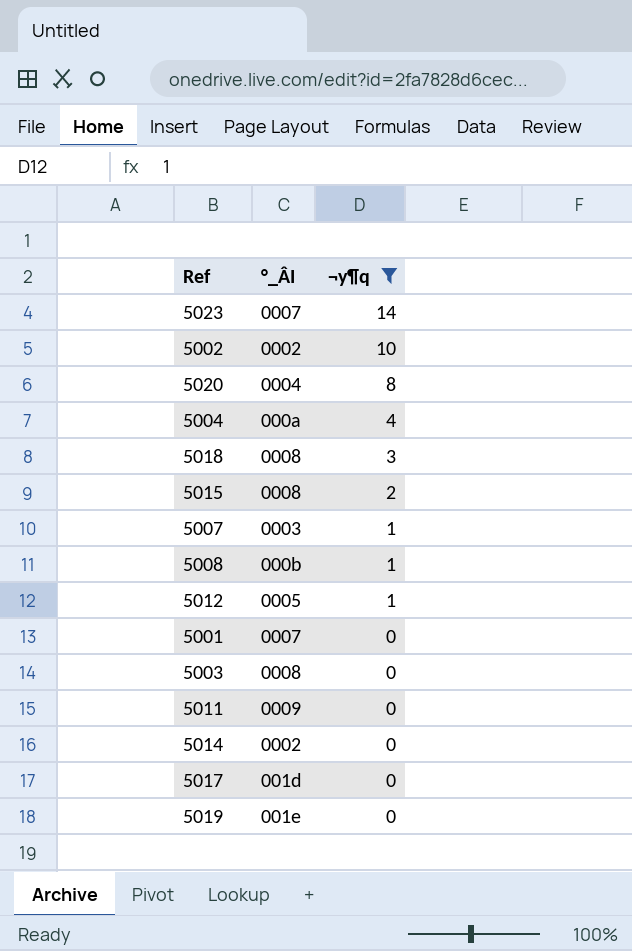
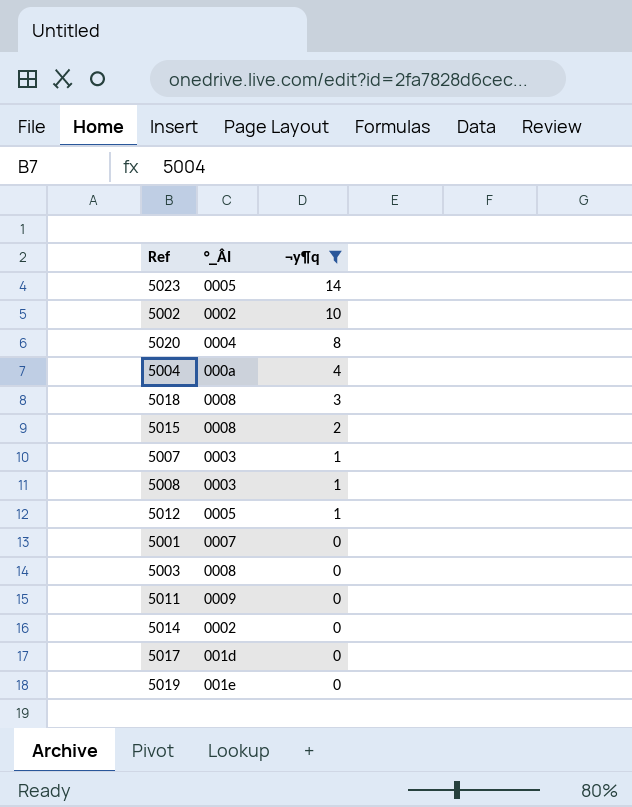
5023 | °_ÂI: 0007 -> 0005
5008 | °_ÂI: 000b -> 0003

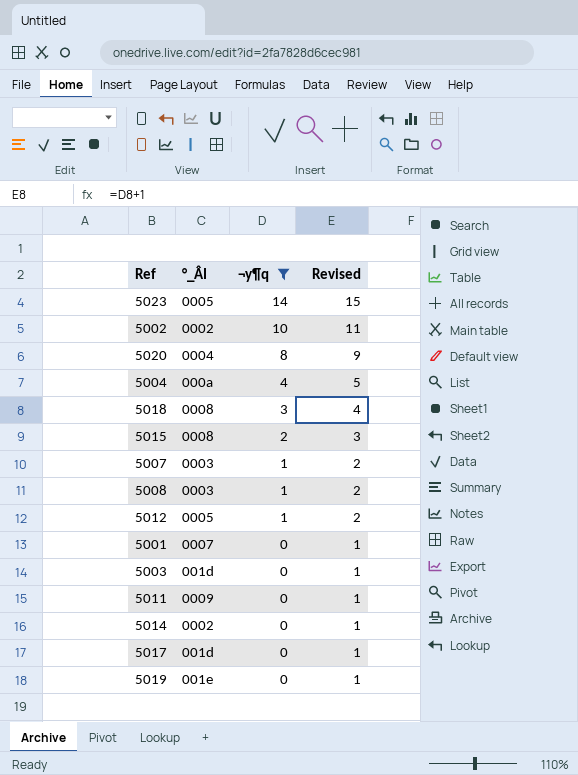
column Revised | formula: none -> [¬y¶q] + 1
5003 | °_ÂI: 0008 -> 001d

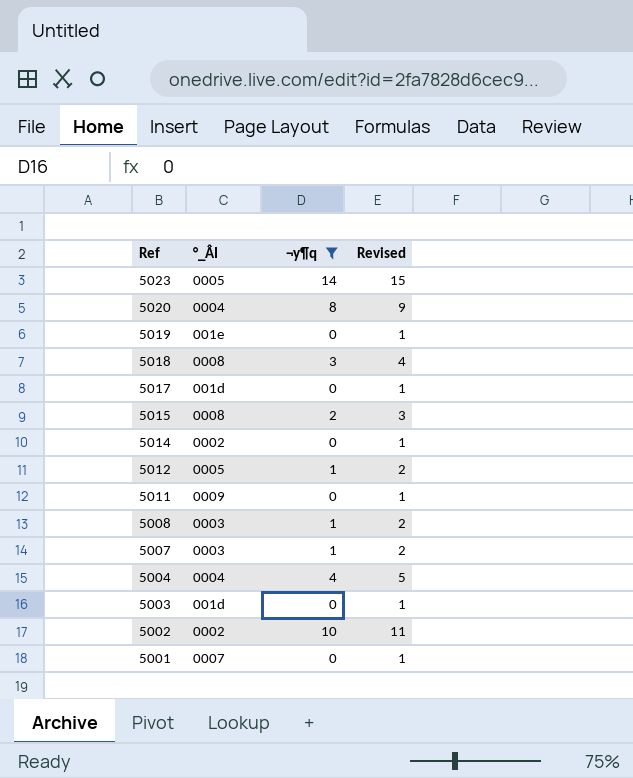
row order: ¬y¶q descending -> Ref descending
5004 | °_ÂI: 000a -> 0004

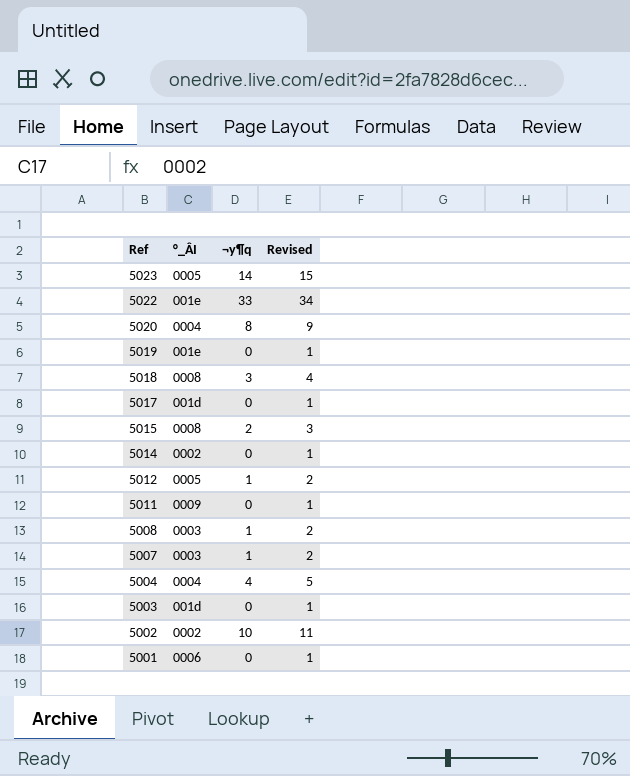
filter: ¬y¶q != 33 -> none
5001 | °_ÂI: 0007 -> 0006

